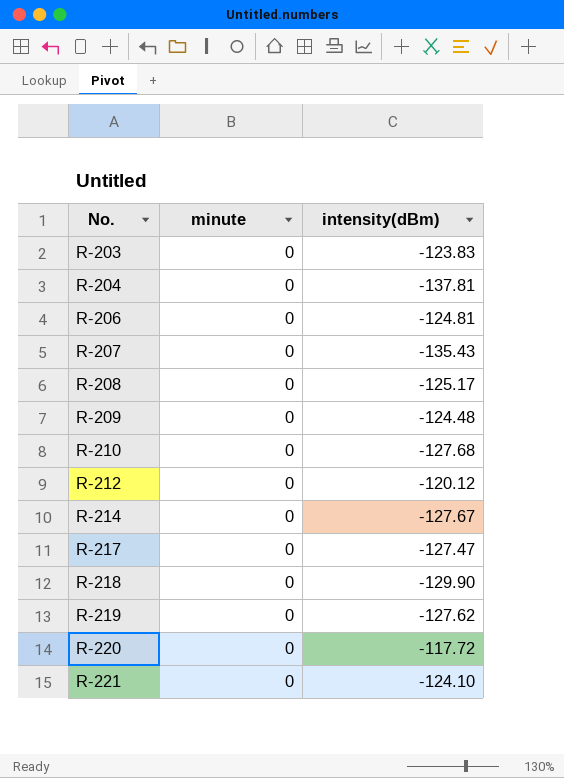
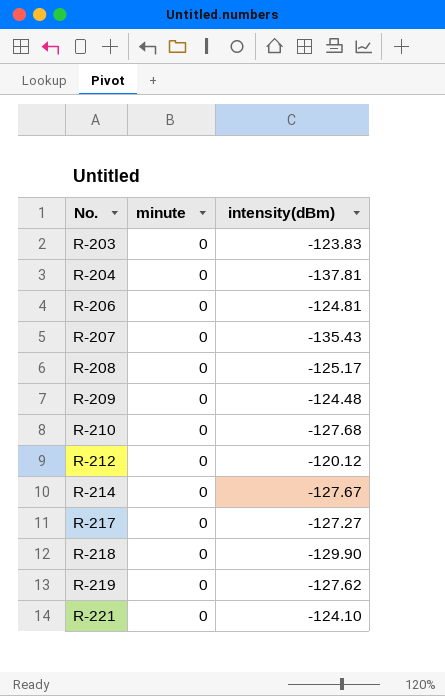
row R-220: 0 | -117.72 -> none
R-217 | intensity(dBm): -127.47 -> -127.27

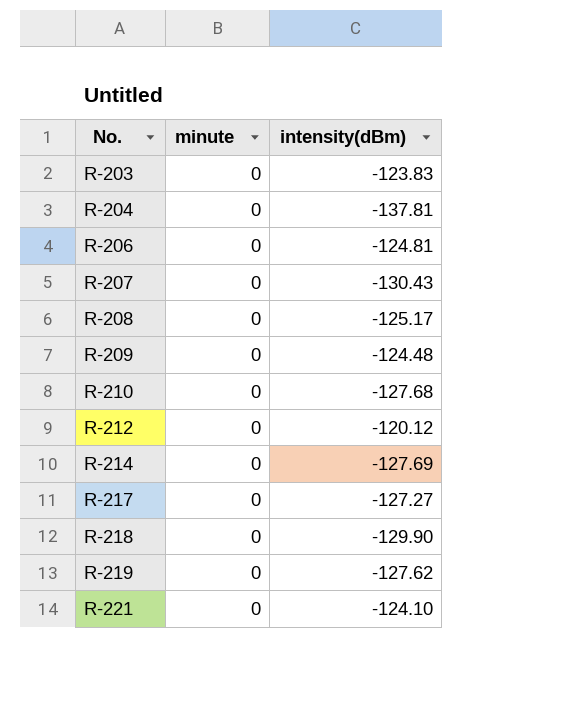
R-207 | intensity(dBm): -135.43 -> -130.43
R-214 | intensity(dBm): -127.67 -> -127.69

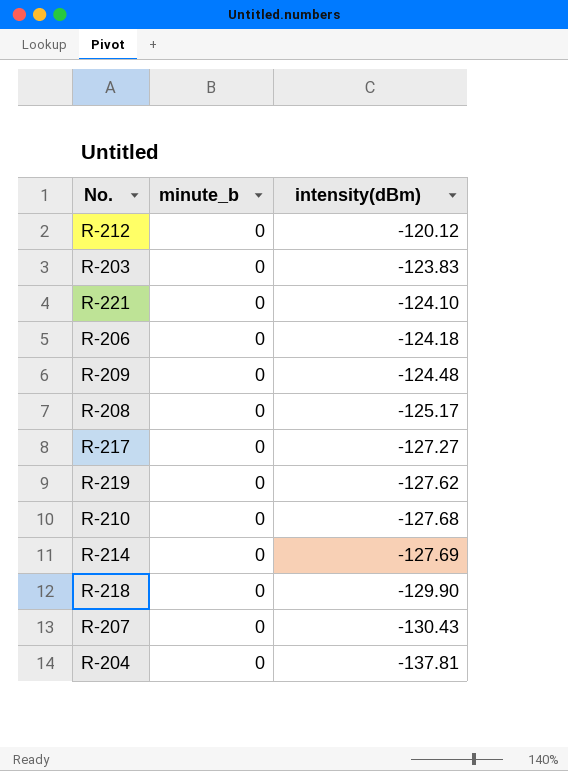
row order: No. ascending -> intensity(dBm) descending
column name: minute -> minute_b
R-206 | intensity(dBm): -124.81 -> -124.18

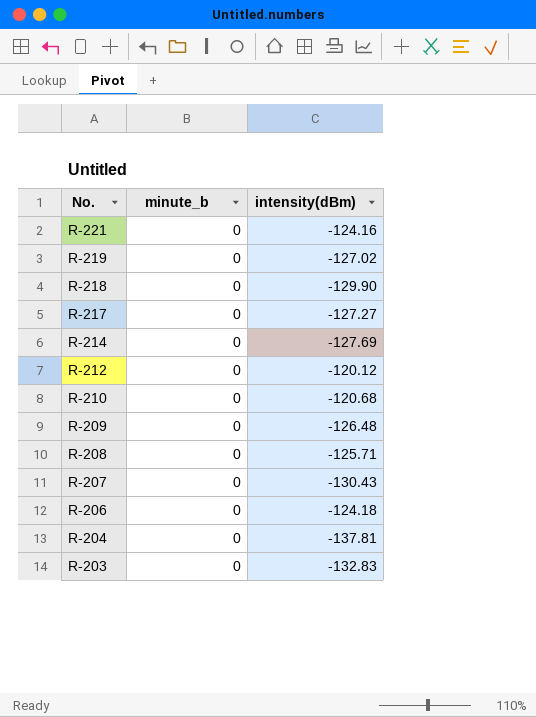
row order: intensity(dBm) descending -> No. descending
R-221 | intensity(dBm): -124.10 -> -124.16
R-219 | intensity(dBm): -127.62 -> -127.02
R-210 | intensity(dBm): -127.68 -> -120.68
R-209 | intensity(dBm): -124.48 -> -126.48
R-208 | intensity(dBm): -125.17 -> -125.71
R-203 | intensity(dBm): -123.83 -> -132.83

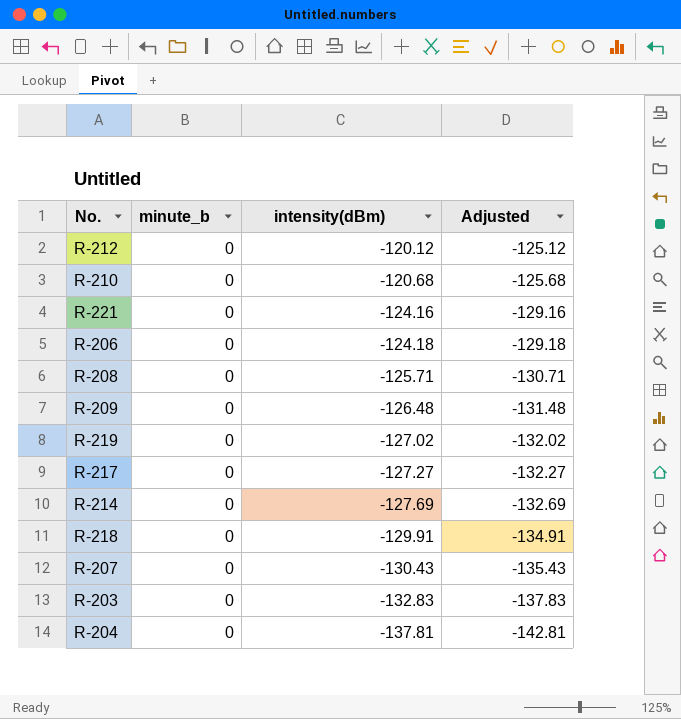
row order: No. descending -> intensity(dBm) descending
column Adjusted | formula: none -> [intensity(dBm)] - 5
R-218 | intensity(dBm): -129.90 -> -129.91

